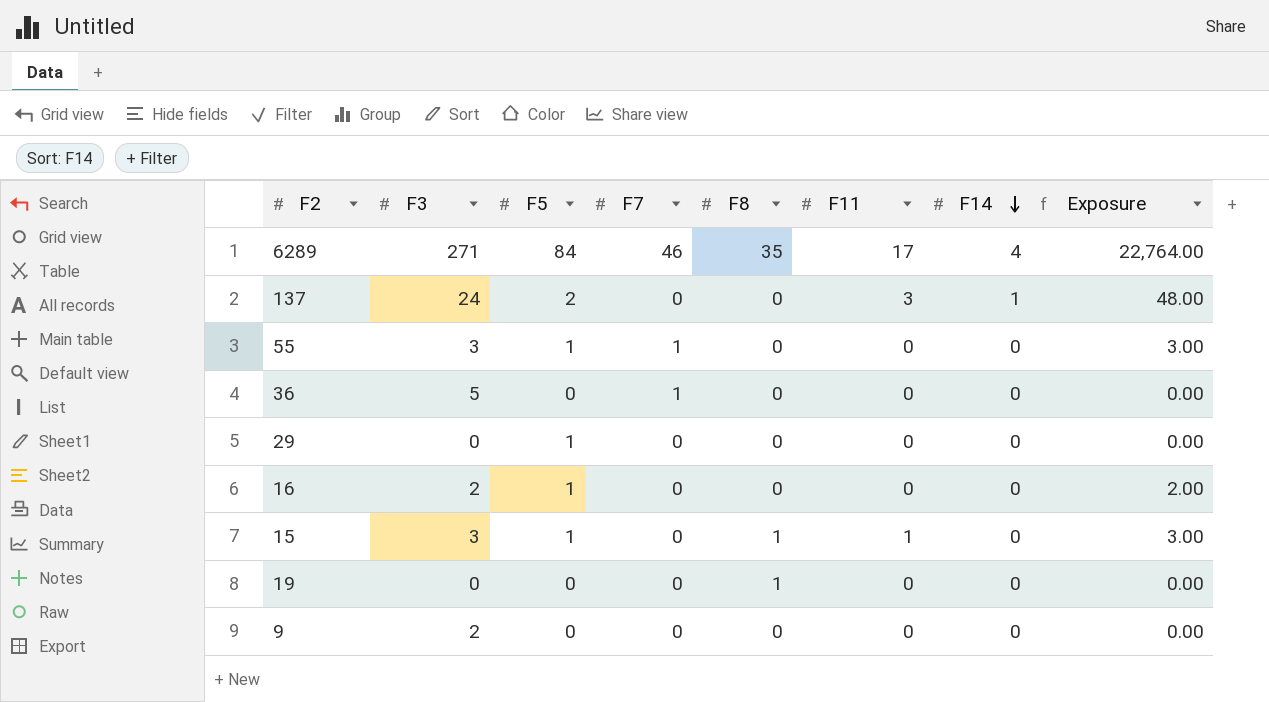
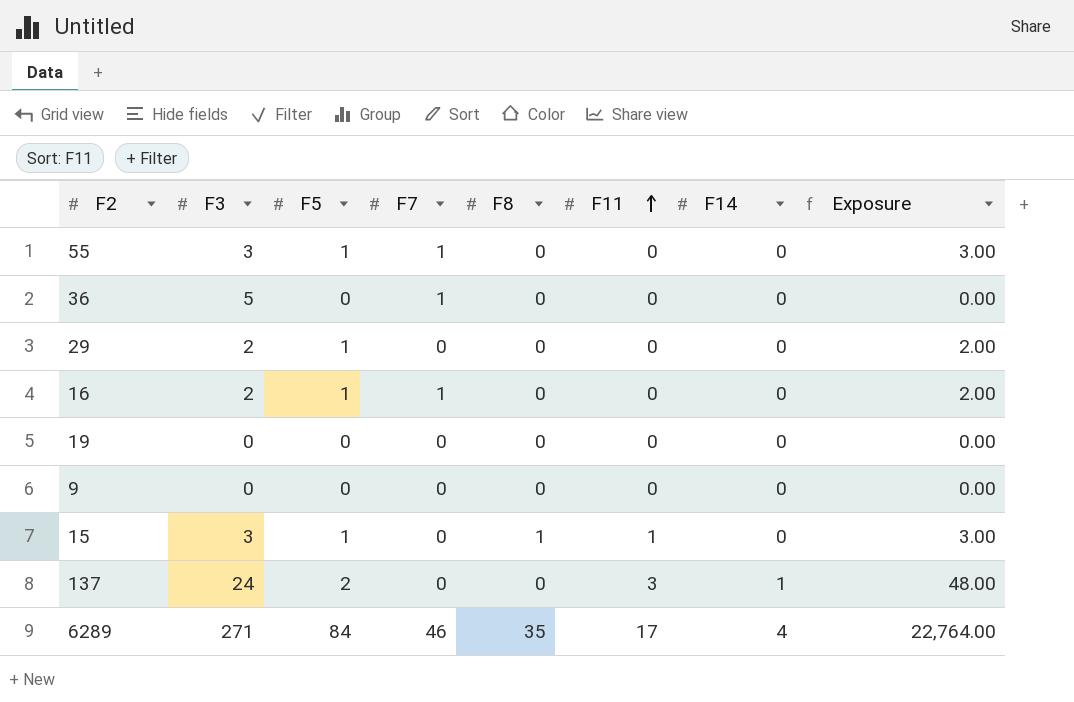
row order: F14 descending -> F11 ascending
29 | F3: 0 -> 2
29 | Exposure: 0.00 -> 2.00
16 | F7: 0 -> 1
19 | F8: 1 -> 0
9 | F3: 2 -> 0

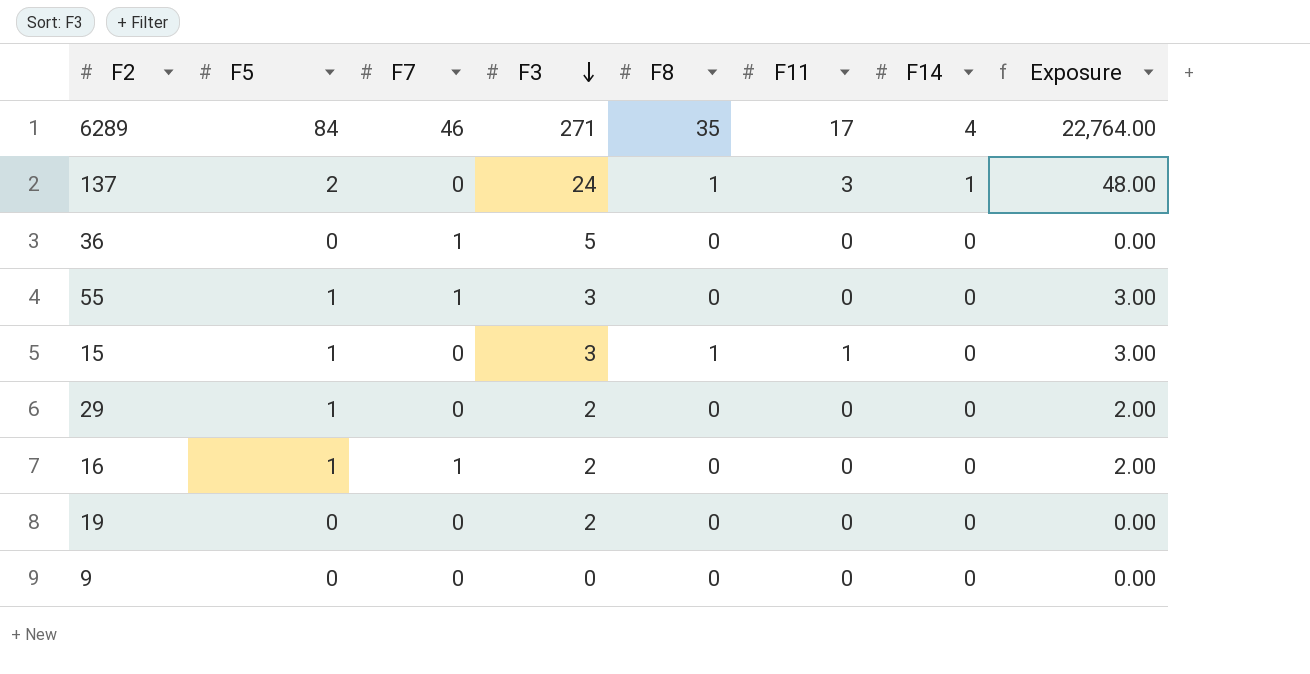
row order: F11 ascending -> F3 descending
column F3 | position: 2 -> 4
137 | F8: 0 -> 1
19 | F3: 0 -> 2

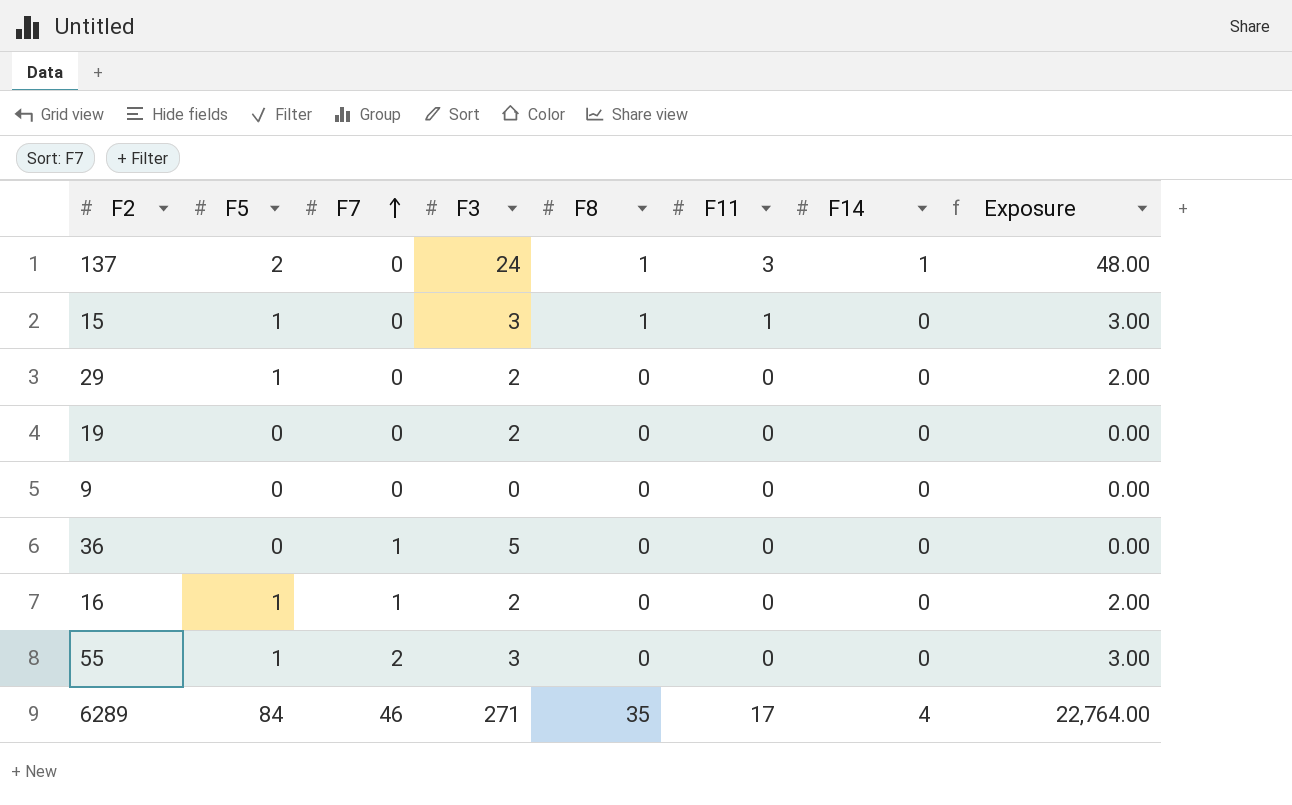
row order: F3 descending -> F7 ascending
55 | F7: 1 -> 2

